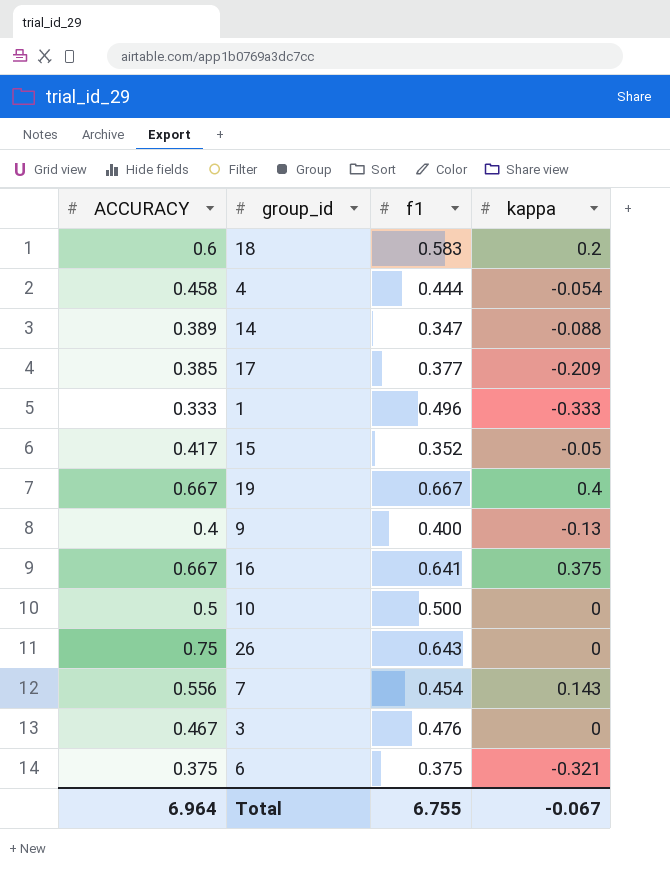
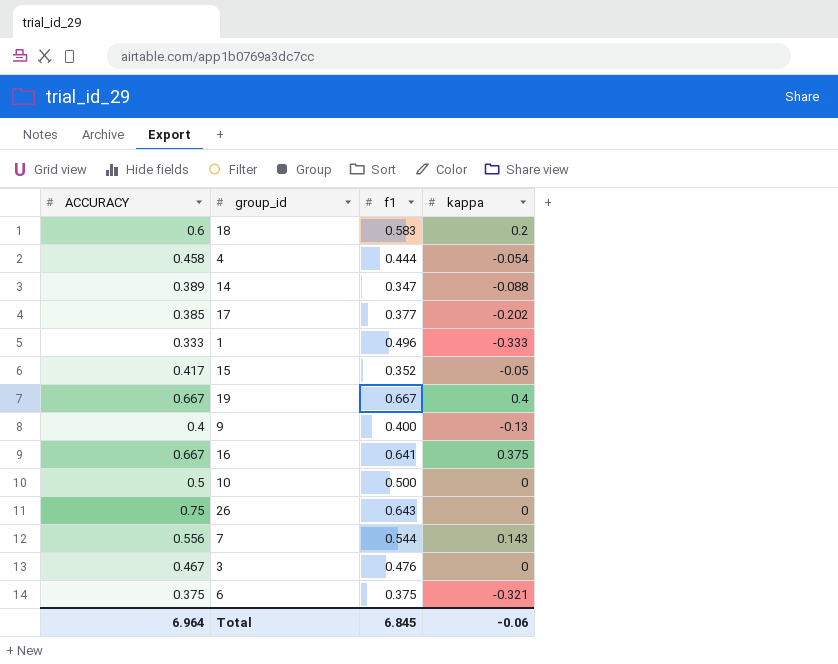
17 | kappa: -0.209 -> -0.202
7 | f1: 0.454 -> 0.544
Total | f1: 6.755 -> 6.845
Total | kappa: -0.067 -> -0.06

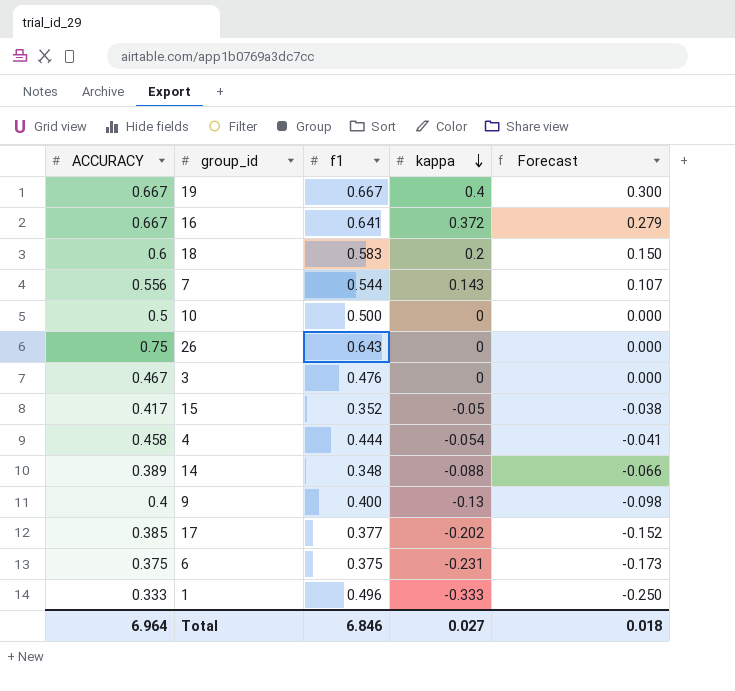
row order: none -> kappa descending
column Forecast | formula: none -> [kappa] * 0.75
16 | kappa: 0.375 -> 0.372
14 | f1: 0.347 -> 0.348
6 | kappa: -0.321 -> -0.231
Total | f1: 6.845 -> 6.846
Total | kappa: -0.06 -> 0.027

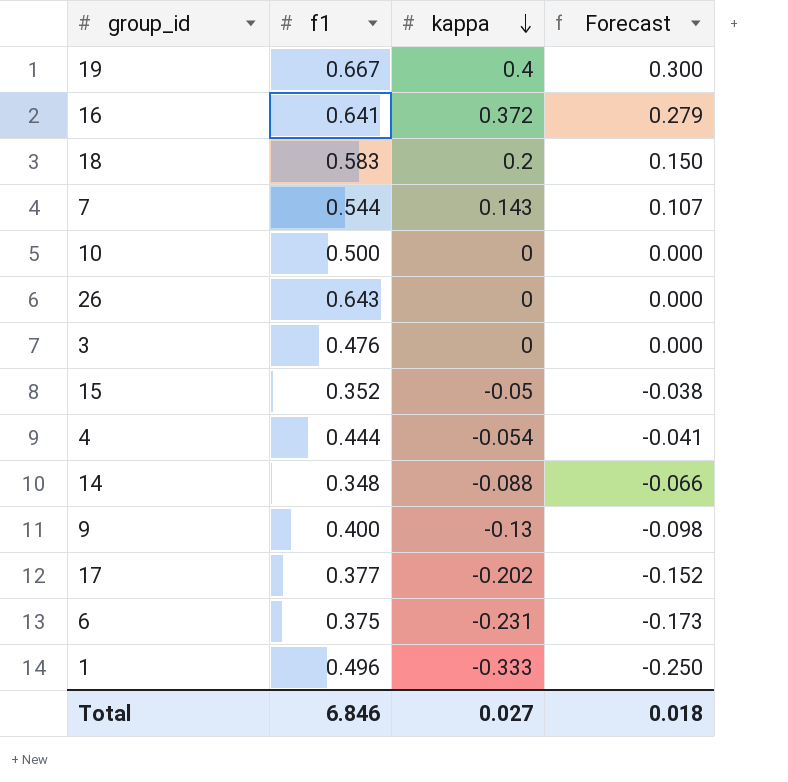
column ACCURACY | position: 1 -> none

